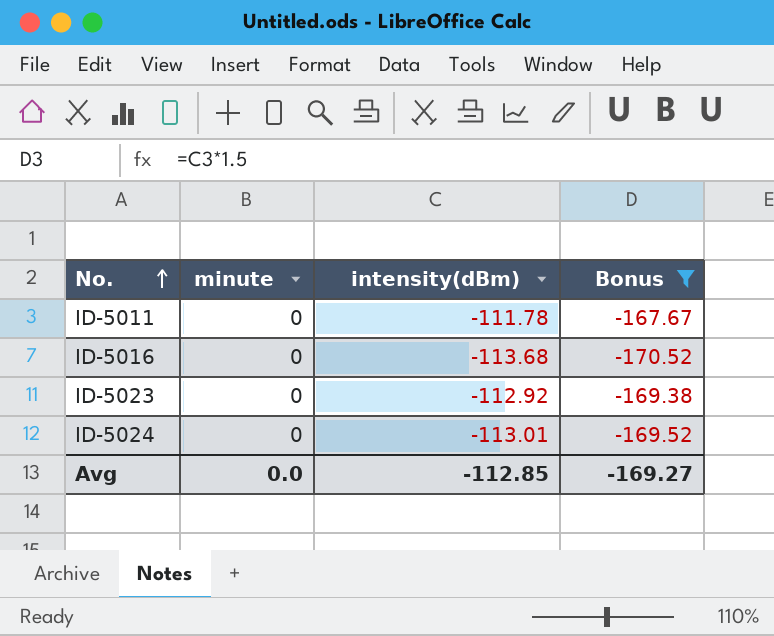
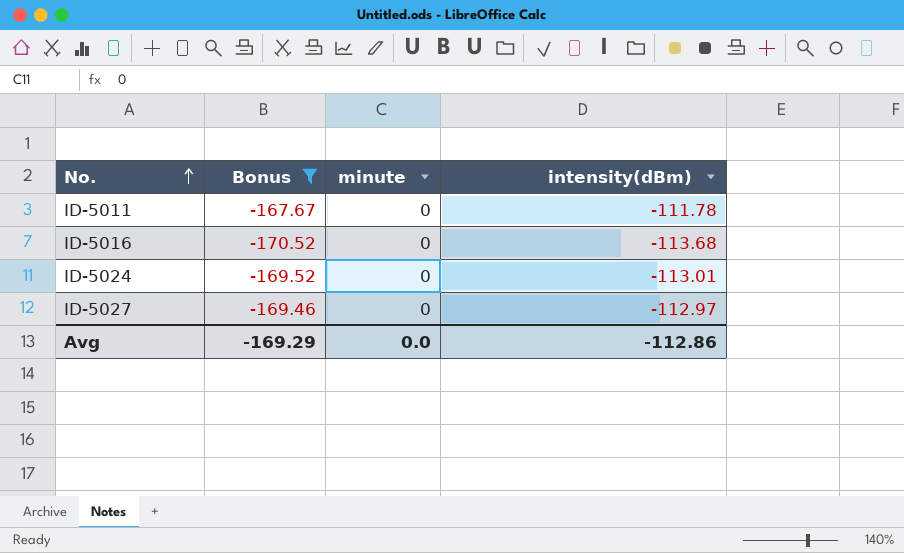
column Bonus | position: 4 -> 2
row ID-5023: 0 | -112.92 | -169.38 -> none
row ID-5027: none -> -169.46 | 0 | -112.97
Avg | Bonus: -169.27 -> -169.29
Avg | intensity(dBm): -112.85 -> -112.86

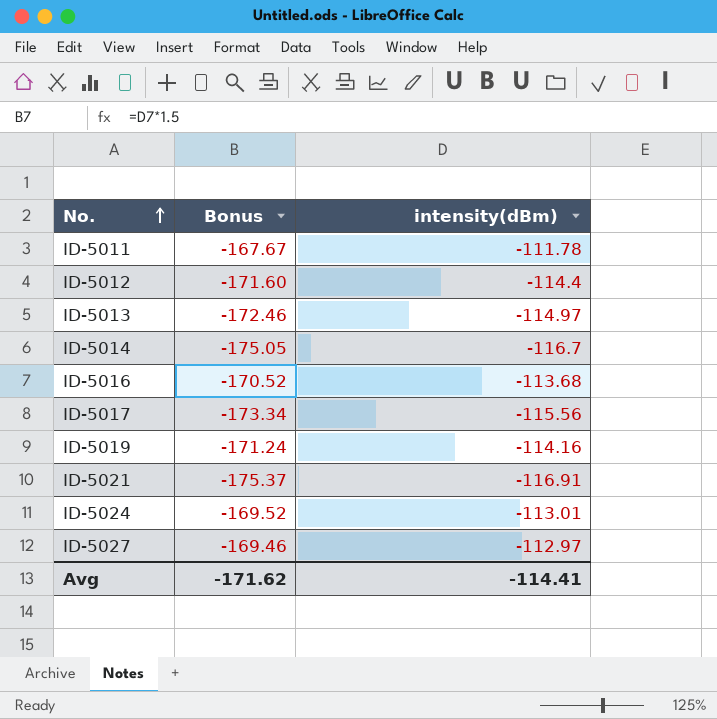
filter: Bonus >= -170.52 -> none
column minute | position: 3 -> none
Avg | Bonus: -169.29 -> -171.62
Avg | intensity(dBm): -112.86 -> -114.41

